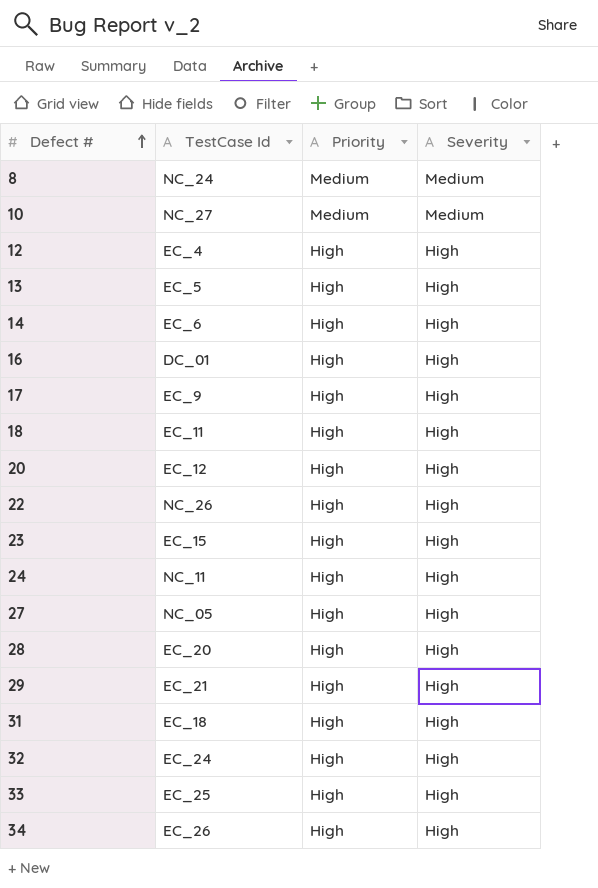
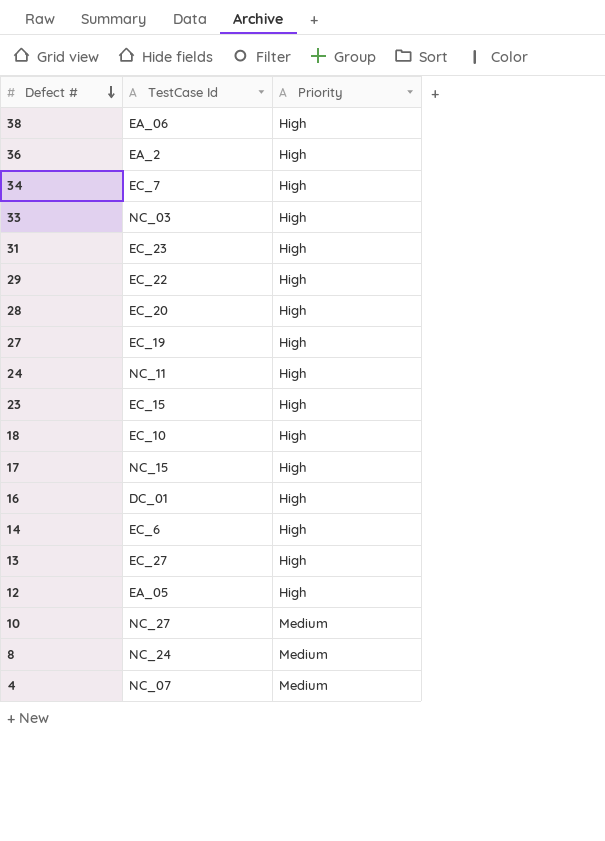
row order: Defect # ascending -> Defect # descending
column Severity | position: 4 -> none
row 20: EC_12 | High | High -> none
row 22: NC_26 | High | High -> none
row 32: EC_24 | High | High -> none
row 38: none -> EA_06 | High
row 36: none -> EA_2 | High
34 | TestCase Id: EC_26 -> EC_7
33 | TestCase Id: EC_25 -> NC_03
31 | TestCase Id: EC_18 -> EC_23
29 | TestCase Id: EC_21 -> EC_22
27 | TestCase Id: NC_05 -> EC_19
18 | TestCase Id: EC_11 -> EC_10
17 | TestCase Id: EC_9 -> NC_15
13 | TestCase Id: EC_5 -> EC_27
12 | TestCase Id: EC_4 -> EA_05
row 4: none -> NC_07 | Medium

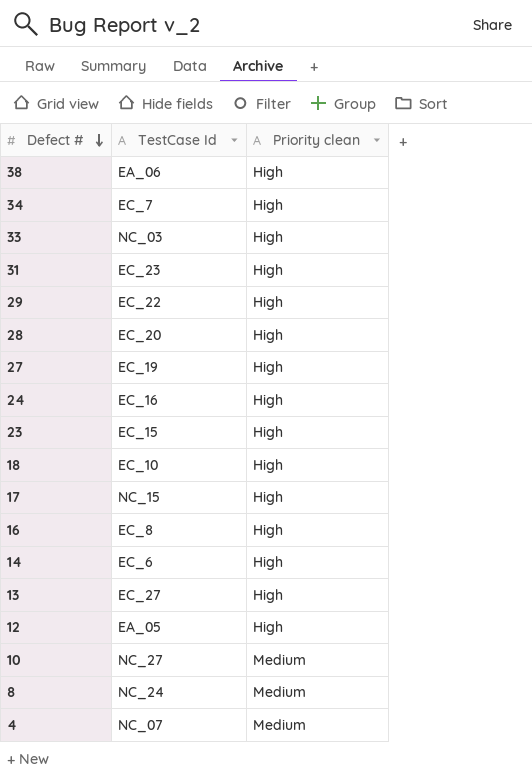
column name: Priority -> Priority clean
row 36: EA_2 | High -> none
24 | TestCase Id: NC_11 -> EC_16
16 | TestCase Id: DC_01 -> EC_8

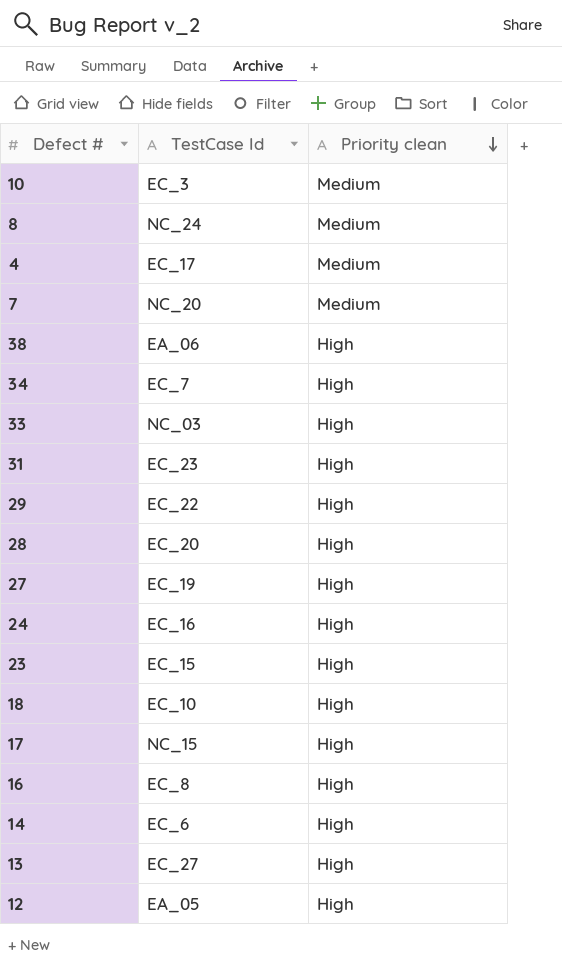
row order: Defect # descending -> Priority clean descending
10 | TestCase Id: NC_27 -> EC_3
4 | TestCase Id: NC_07 -> EC_17
row 7: none -> NC_20 | Medium

